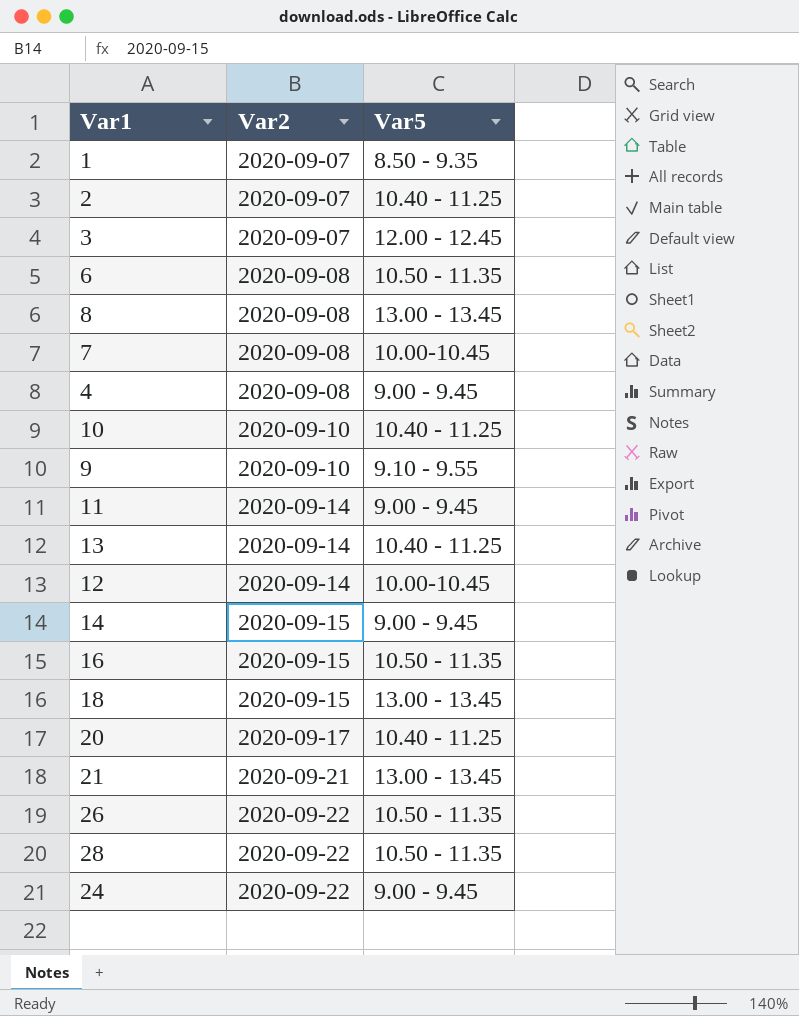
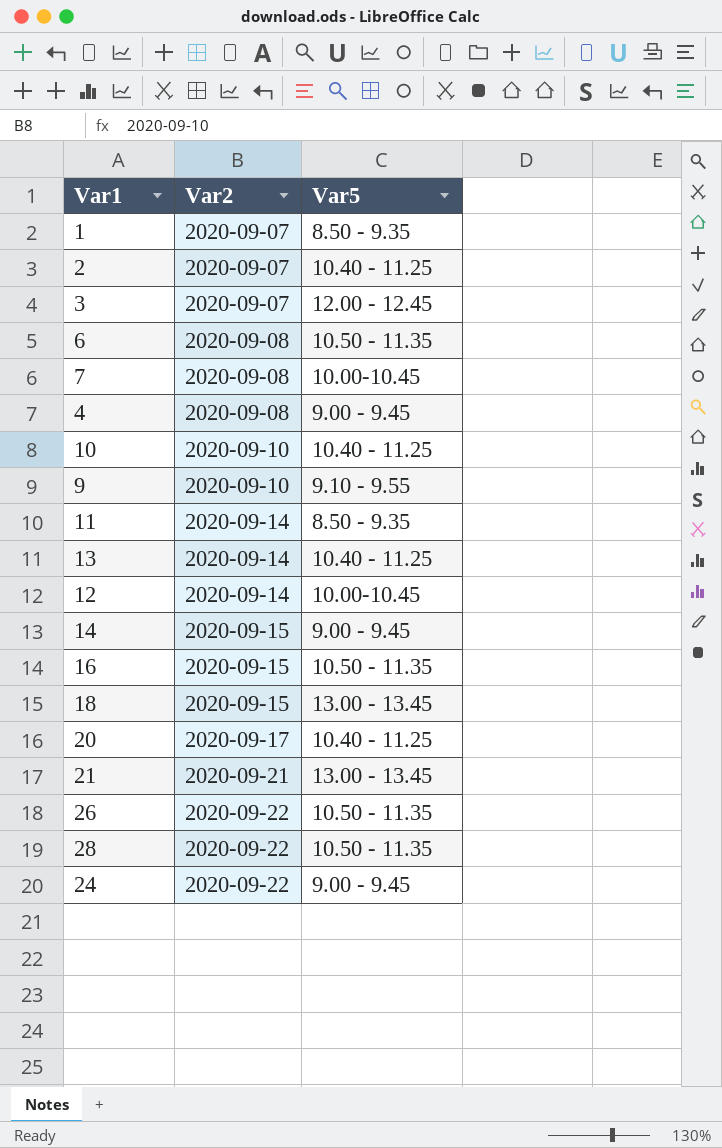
row 8: 2020-09-08 | 13.00 - 13.45 -> none
11 | Var5: 9.00 - 9.45 -> 8.50 - 9.35

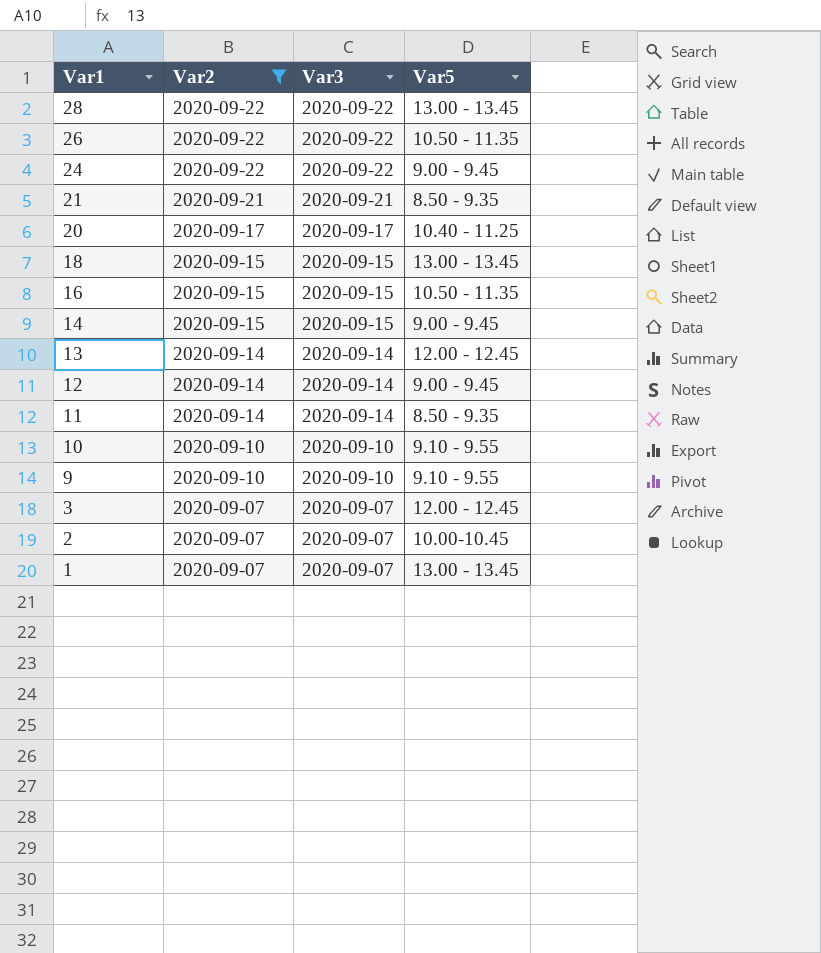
filter: none -> Var2 != 2020-09-08
row order: Var2 ascending -> Var1 descending
column Var3 | position: none -> 3
28 | Var5: 10.50 - 11.35 -> 13.00 - 13.45
21 | Var5: 13.00 - 13.45 -> 8.50 - 9.35
13 | Var5: 10.40 - 11.25 -> 12.00 - 12.45
12 | Var5: 10.00-10.45 -> 9.00 - 9.45
10 | Var5: 10.40 - 11.25 -> 9.10 - 9.55
2 | Var5: 10.40 - 11.25 -> 10.00-10.45
1 | Var5: 8.50 - 9.35 -> 13.00 - 13.45

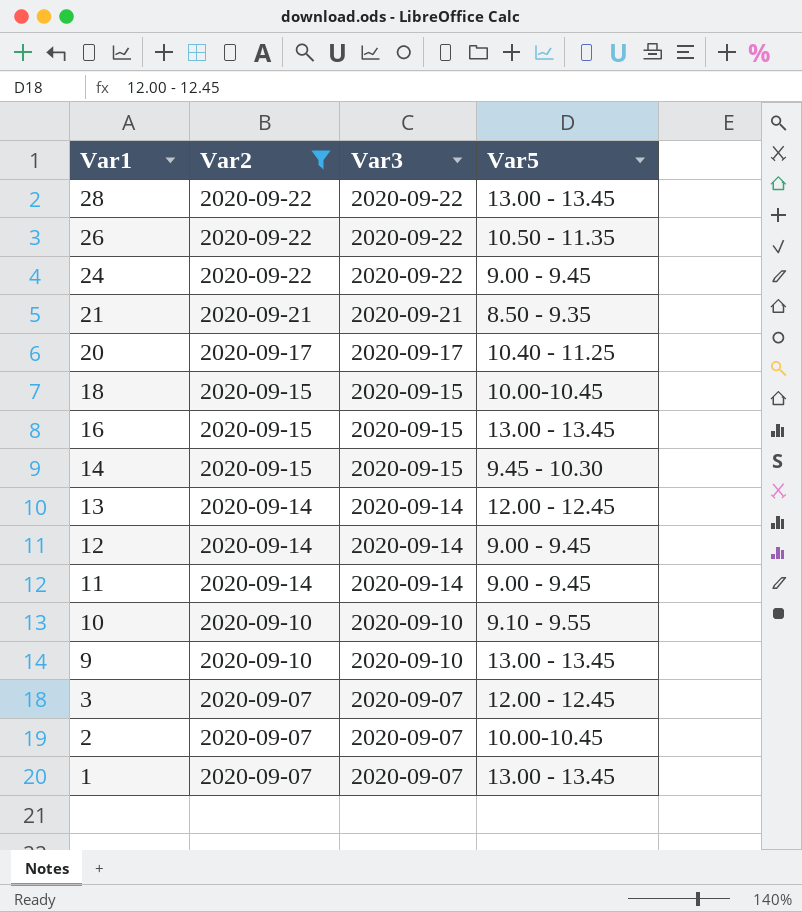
18 | Var5: 13.00 - 13.45 -> 10.00-10.45
16 | Var5: 10.50 - 11.35 -> 13.00 - 13.45
14 | Var5: 9.00 - 9.45 -> 9.45 - 10.30
11 | Var5: 8.50 - 9.35 -> 9.00 - 9.45
9 | Var5: 9.10 - 9.55 -> 13.00 - 13.45

